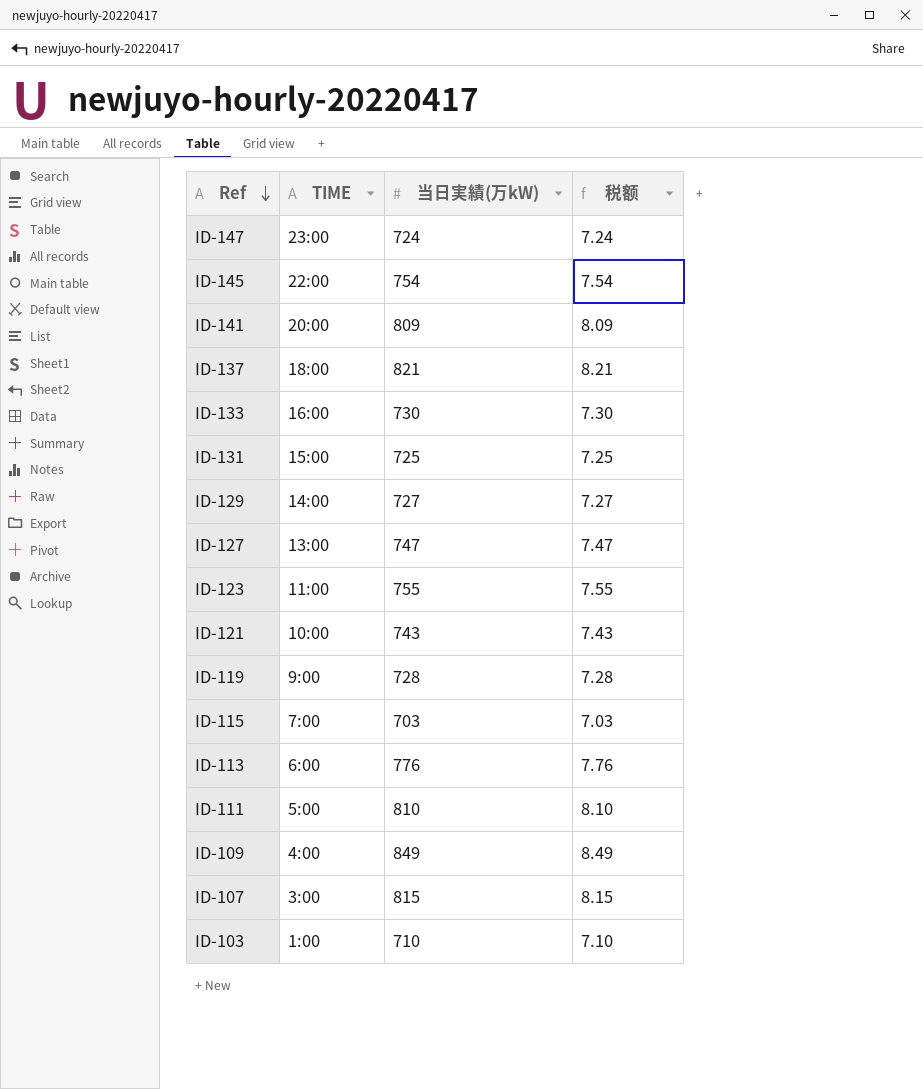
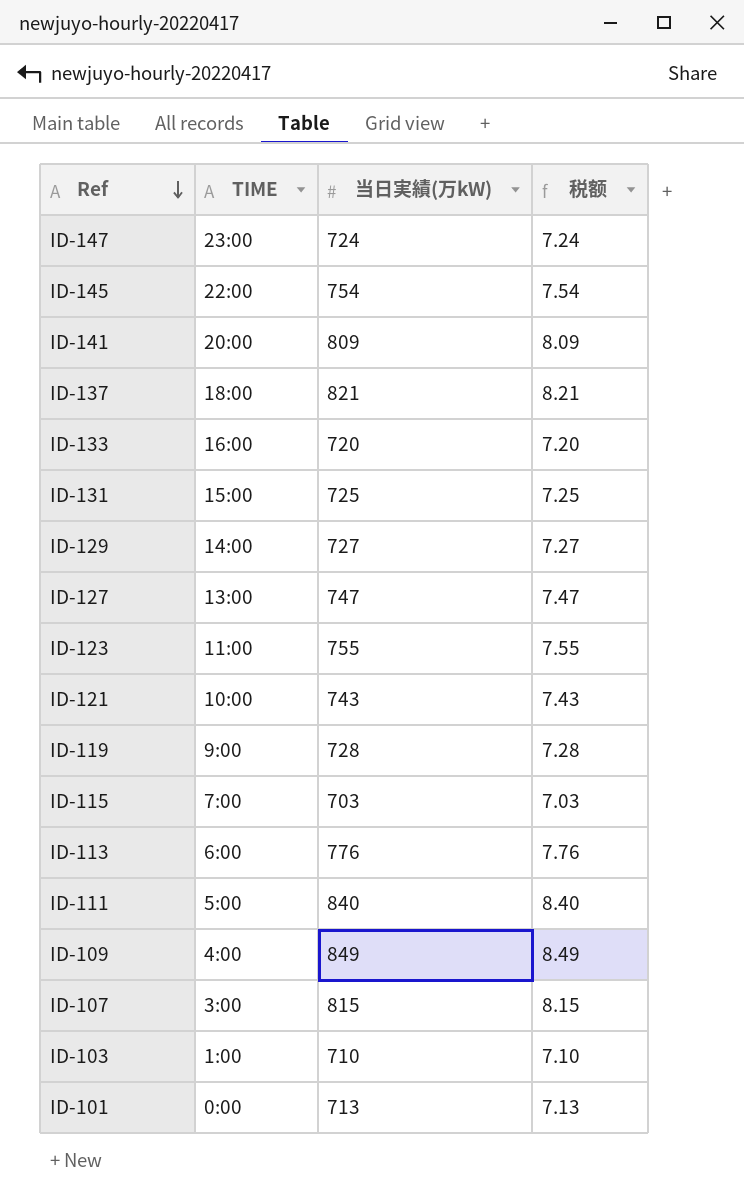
ID-133 | 当日実績(万kW): 730 -> 720
ID-133 | 税额: 7.30 -> 7.20
ID-111 | 当日実績(万kW): 810 -> 840
ID-111 | 税额: 8.10 -> 8.40
row ID-101: none -> 0:00 | 713 | 7.13

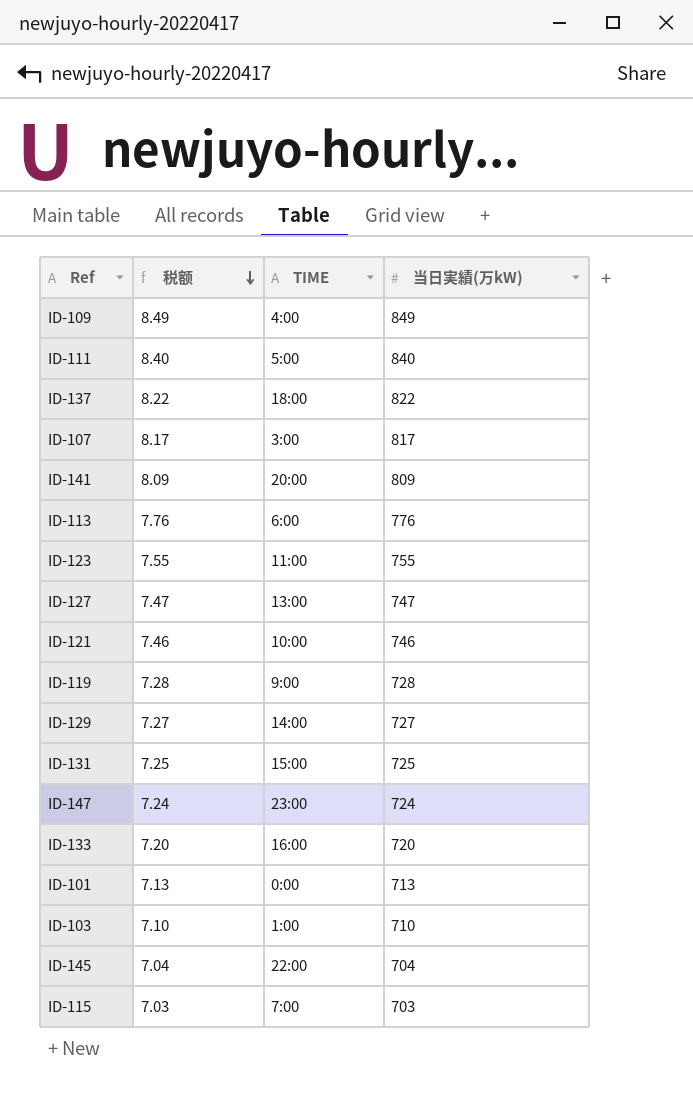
row order: Ref descending -> 税额 descending
column 税额 | position: 4 -> 2
ID-137 | 税额: 8.21 -> 8.22
ID-137 | 当日実績(万kW): 821 -> 822
ID-107 | 税额: 8.15 -> 8.17
ID-107 | 当日実績(万kW): 815 -> 817
ID-121 | 税额: 7.43 -> 7.46
ID-121 | 当日実績(万kW): 743 -> 746
ID-145 | 税额: 7.54 -> 7.04
ID-145 | 当日実績(万kW): 754 -> 704

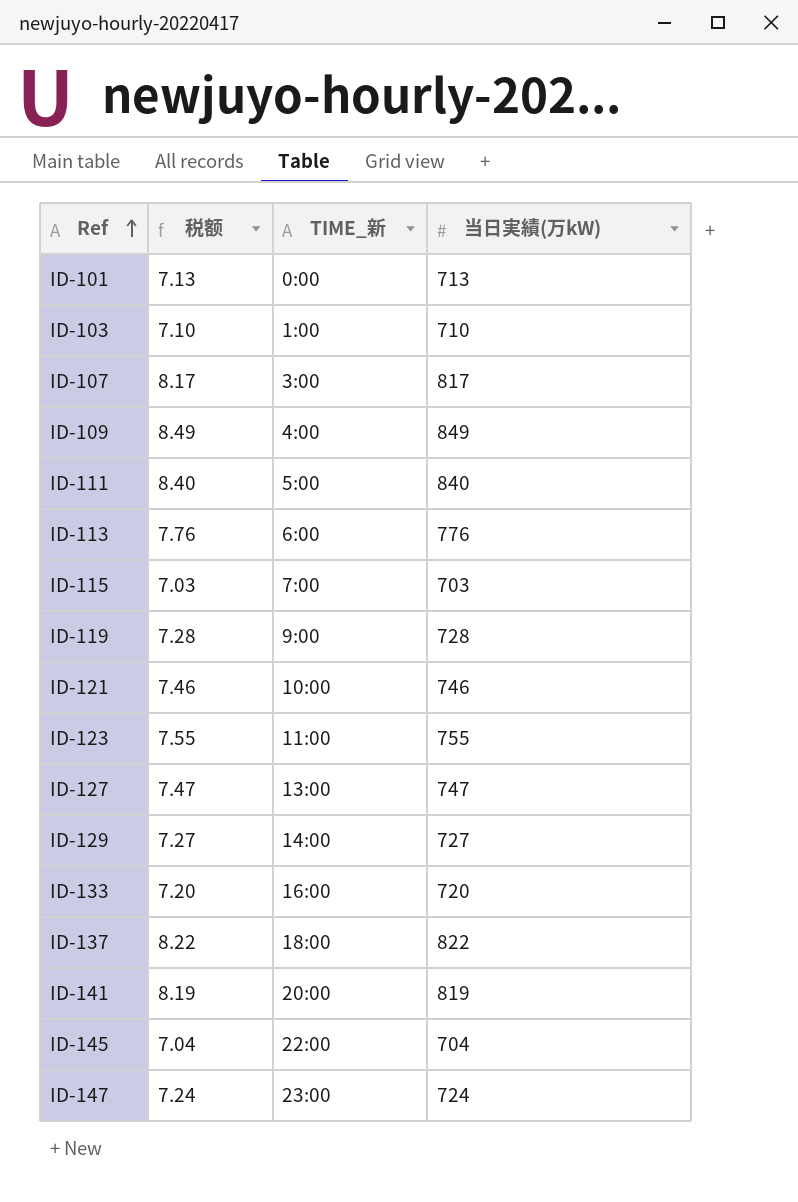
row order: 税额 descending -> Ref ascending
column name: TIME -> TIME_新
row ID-131: 7.25 | 15:00 | 725 -> none
ID-141 | 税额: 8.09 -> 8.19
ID-141 | 当日実績(万kW): 809 -> 819

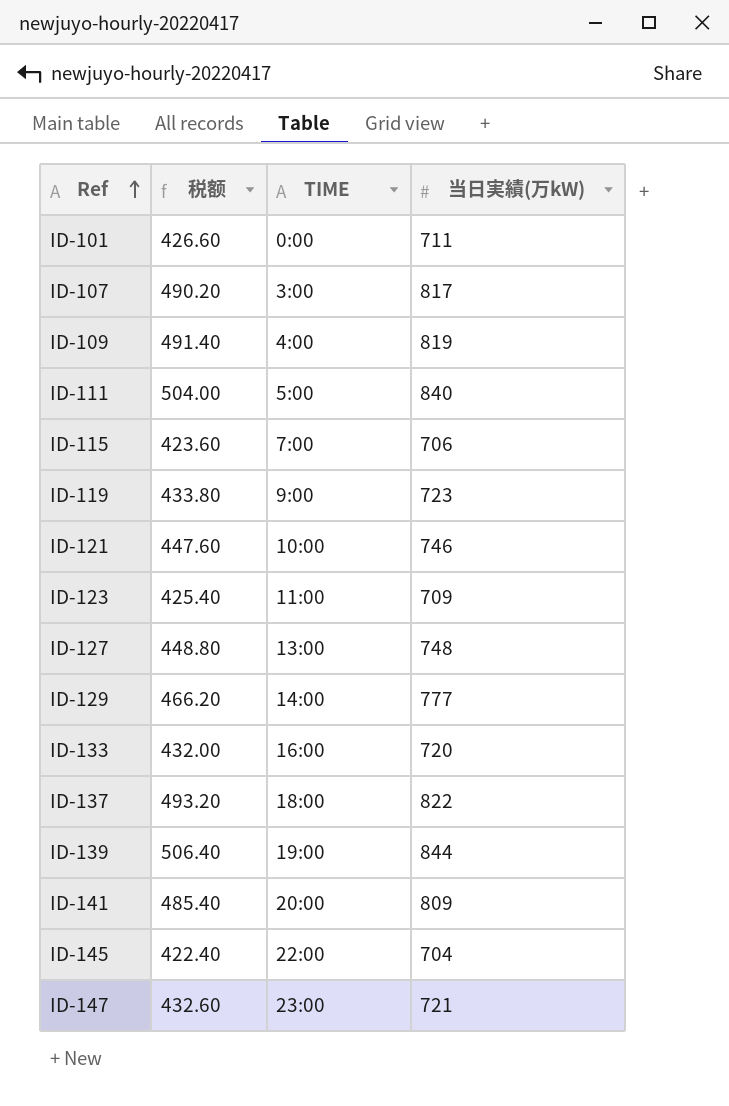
column 税额 | formula: [当日実績(万kW)] * 0.01 -> [当日実績(万kW)] * 0.6
column name: TIME_新 -> TIME
row ID-103: 7.10 | 1:00 | 710 -> none
row ID-113: 7.76 | 6:00 | 776 -> none
ID-101 | 当日実績(万kW): 713 -> 711
ID-109 | 当日実績(万kW): 849 -> 819
ID-115 | 当日実績(万kW): 703 -> 706
ID-119 | 当日実績(万kW): 728 -> 723
ID-123 | 当日実績(万kW): 755 -> 709
ID-127 | 当日実績(万kW): 747 -> 748
ID-129 | 当日実績(万kW): 727 -> 777
row ID-139: none -> 506.40 | 19:00 | 844
ID-141 | 当日実績(万kW): 819 -> 809
ID-147 | 当日実績(万kW): 724 -> 721

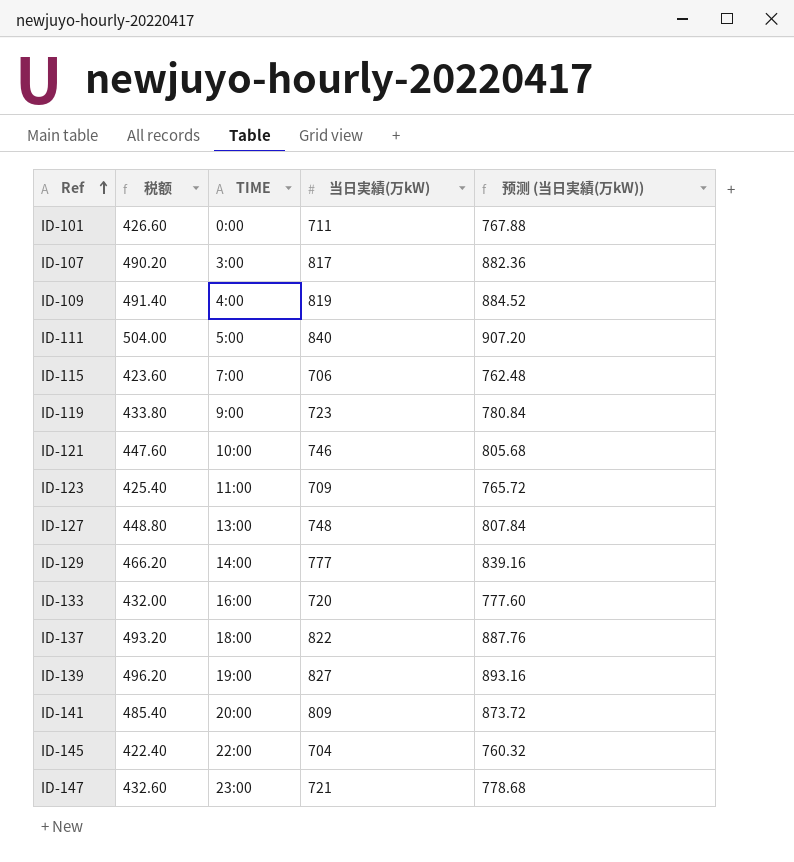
column 预测 (当日実績(万kW)) | formula: none -> [当日実績(万kW)] * 1.08
ID-139 | 税额: 506.40 -> 496.20
ID-139 | 当日実績(万kW): 844 -> 827

